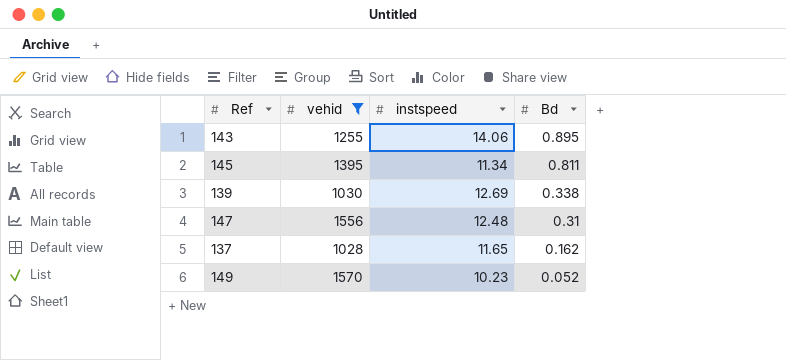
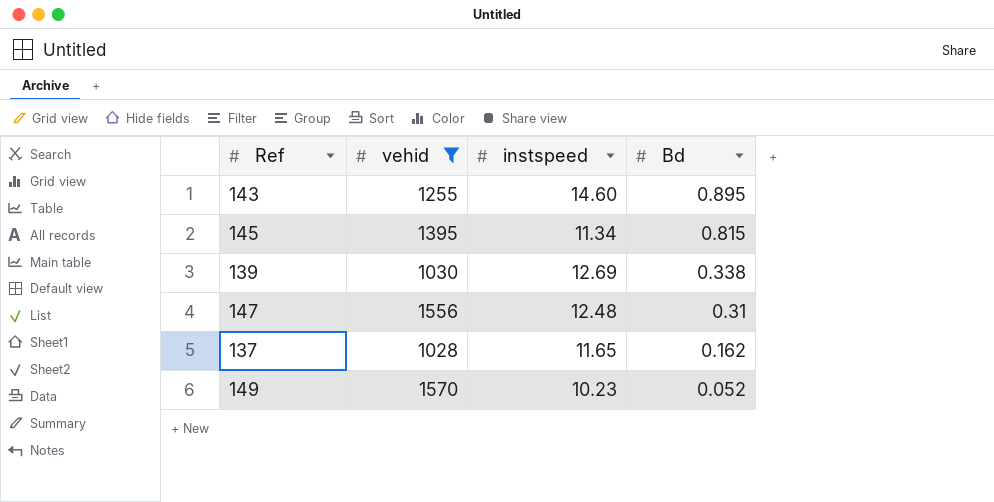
143 | instspeed: 14.06 -> 14.60
145 | Bd: 0.811 -> 0.815

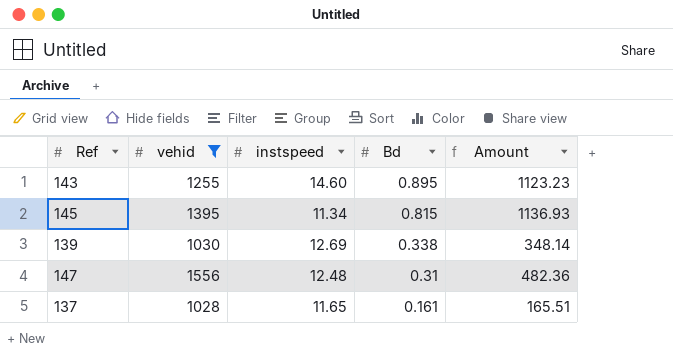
column Amount | formula: none -> [vehid] * [Bd]
row 149: 1570 | 10.23 | 0.052 -> none
137 | Bd: 0.162 -> 0.161

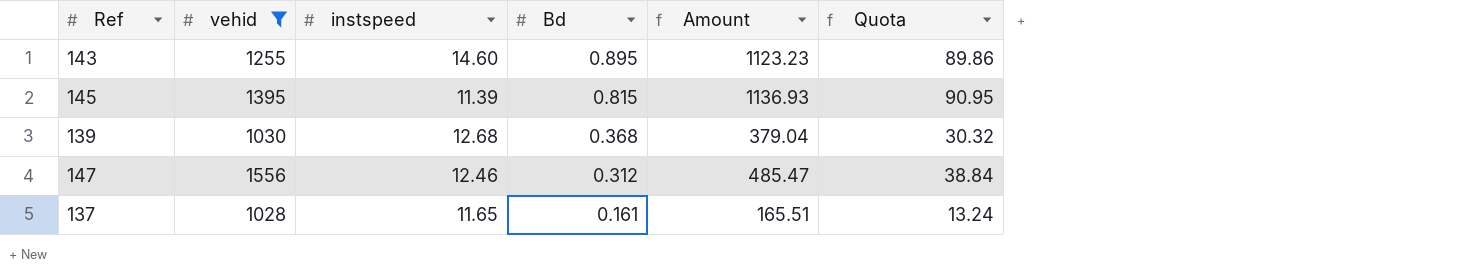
column Quota | formula: none -> [Amount] * 0.08
145 | instspeed: 11.34 -> 11.39
139 | instspeed: 12.69 -> 12.68
139 | Bd: 0.338 -> 0.368
139 | Amount: 348.14 -> 379.04
147 | instspeed: 12.48 -> 12.46
147 | Bd: 0.31 -> 0.312
147 | Amount: 482.36 -> 485.47

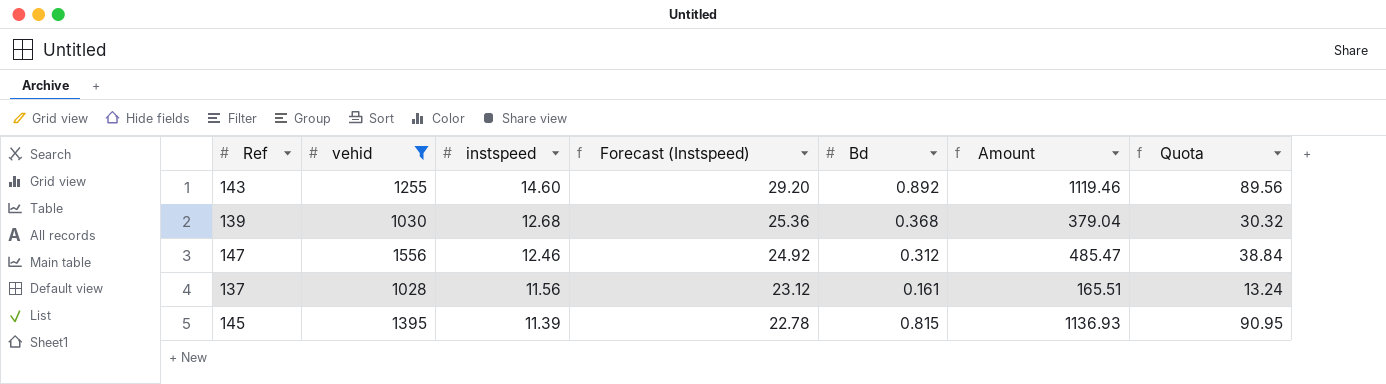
row order: Bd descending -> instspeed descending
column Forecast (Instspeed) | formula: none -> [instspeed] * 2
143 | Bd: 0.895 -> 0.892
143 | Amount: 1123.23 -> 1119.46
143 | Quota: 89.86 -> 89.56
137 | instspeed: 11.65 -> 11.56

